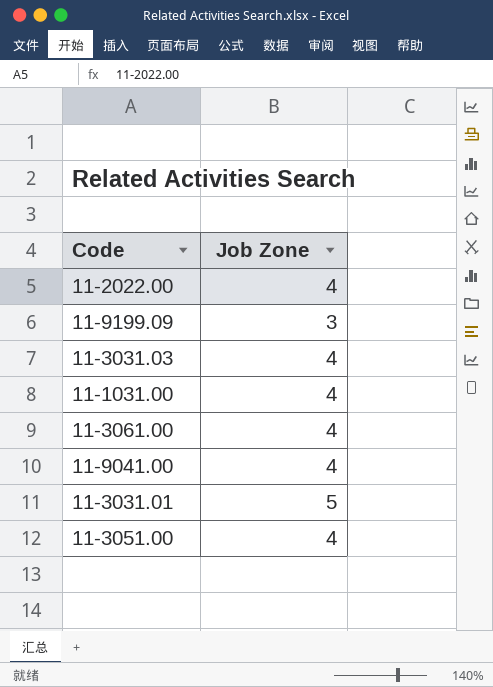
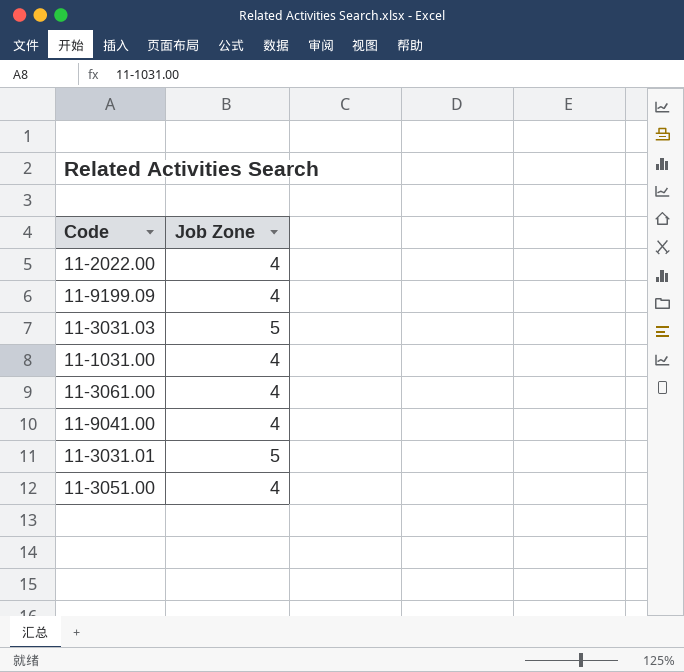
11-9199.09 | Job Zone: 3 -> 4
11-3031.03 | Job Zone: 4 -> 5

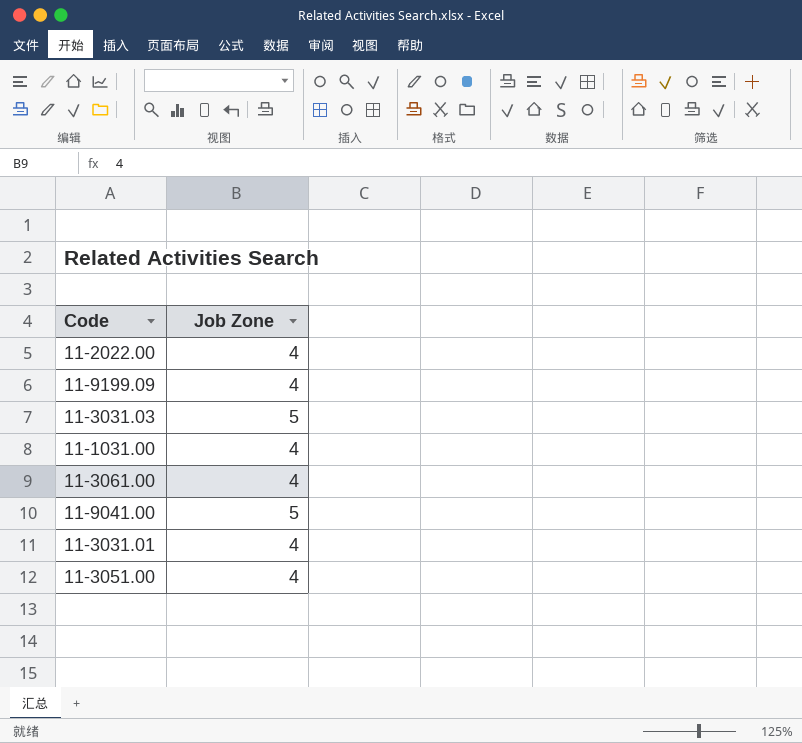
11-9041.00 | Job Zone: 4 -> 5
11-3031.01 | Job Zone: 5 -> 4

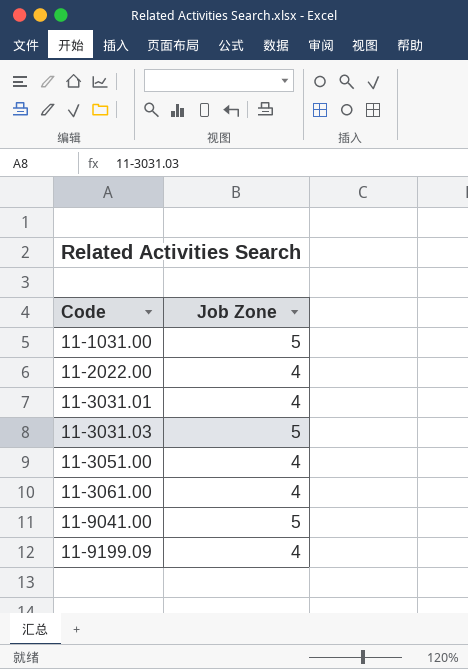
row order: none -> Code ascending
11-1031.00 | Job Zone: 4 -> 5

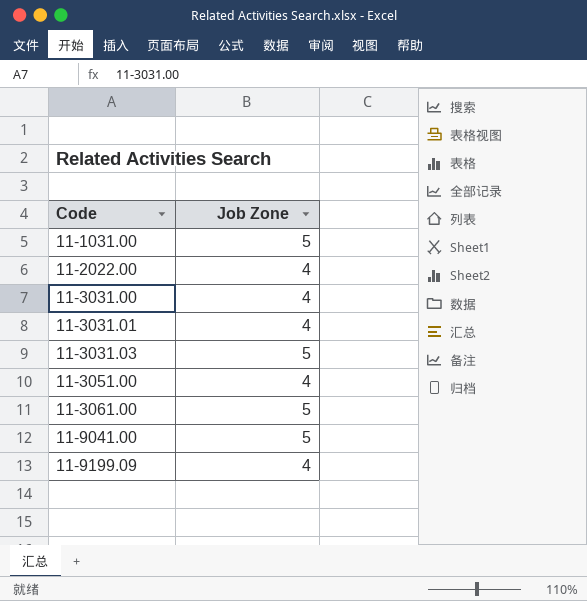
row 11-3031.00: none -> 4
11-3061.00 | Job Zone: 4 -> 5

